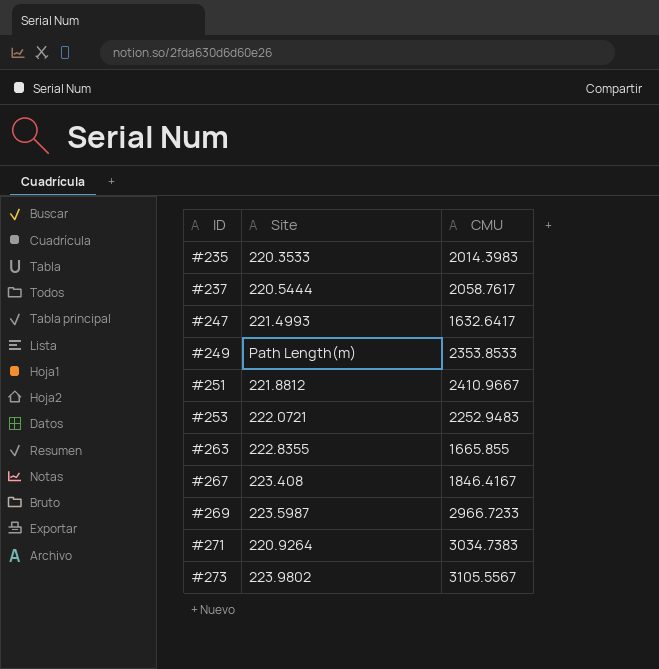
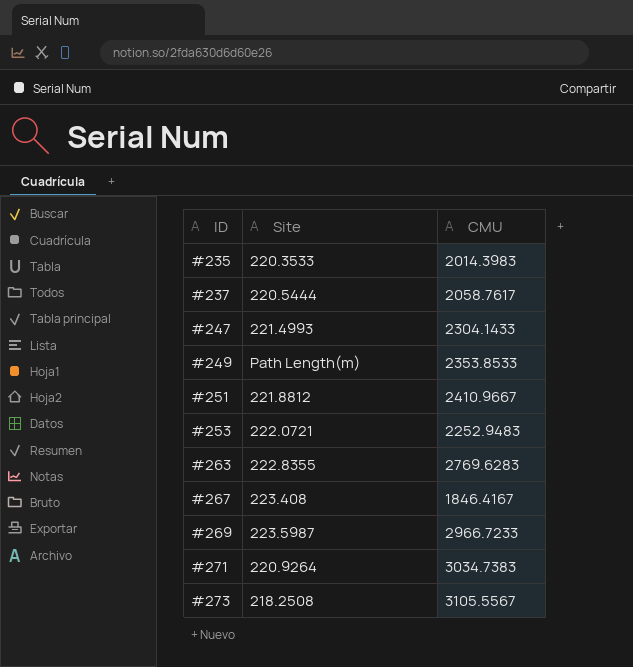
#247 | CMU: 1632.6417 -> 2304.1433
#263 | CMU: 1665.855 -> 2769.6283
#273 | Site: 223.9802 -> 218.2508

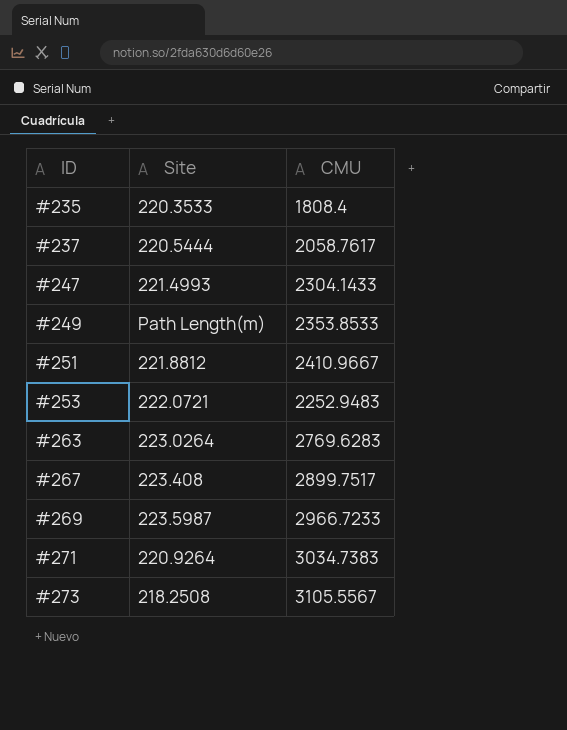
#235 | CMU: 2014.3983 -> 1808.4
#263 | Site: 222.8355 -> 223.0264
#267 | CMU: 1846.4167 -> 2899.7517

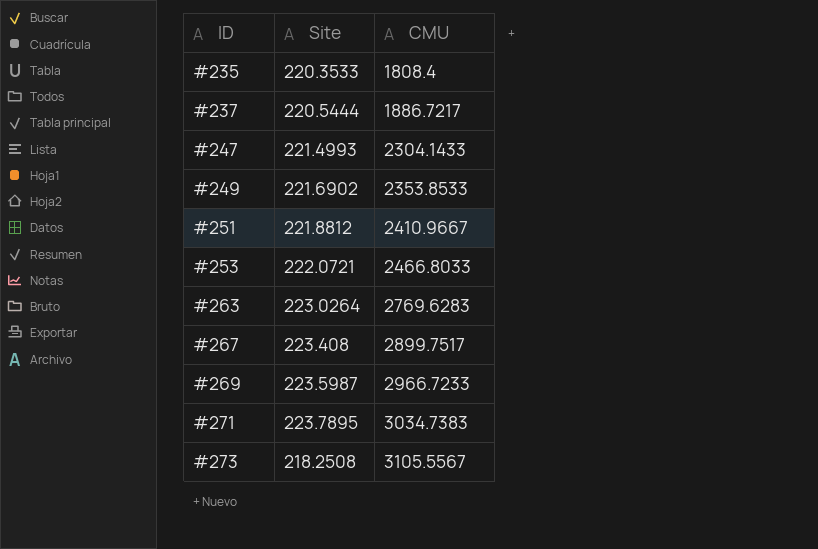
#237 | CMU: 2058.7617 -> 1886.7217
#249 | Site: Path Length(m) -> 221.6902
#253 | CMU: 2252.9483 -> 2466.8033
#271 | Site: 220.9264 -> 223.7895

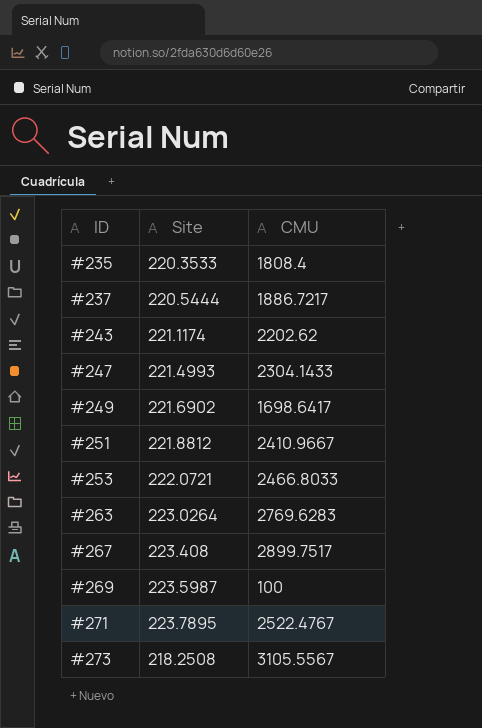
row #243: none -> 221.1174 | 2202.62
#249 | CMU: 2353.8533 -> 1698.6417
#269 | CMU: 2966.7233 -> 100
#271 | CMU: 3034.7383 -> 2522.4767

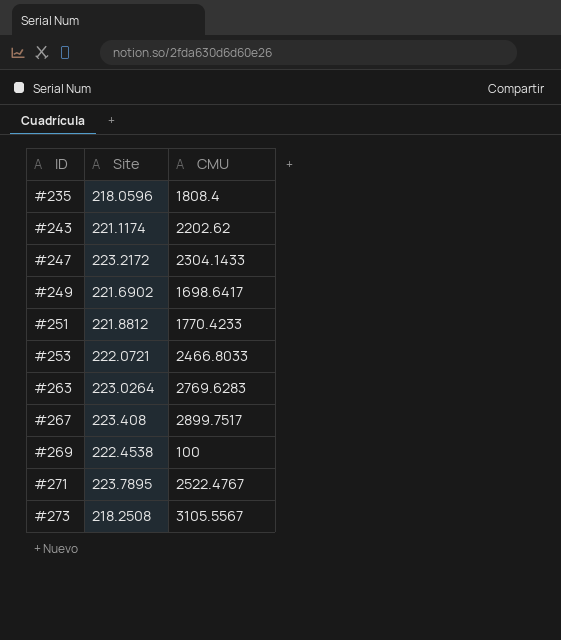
row #237: 220.5444 | 1886.7217 -> none
#235 | Site: 220.3533 -> 218.0596
#247 | Site: 221.4993 -> 223.2172
#251 | CMU: 2410.9667 -> 1770.4233
#269 | Site: 223.5987 -> 222.4538

